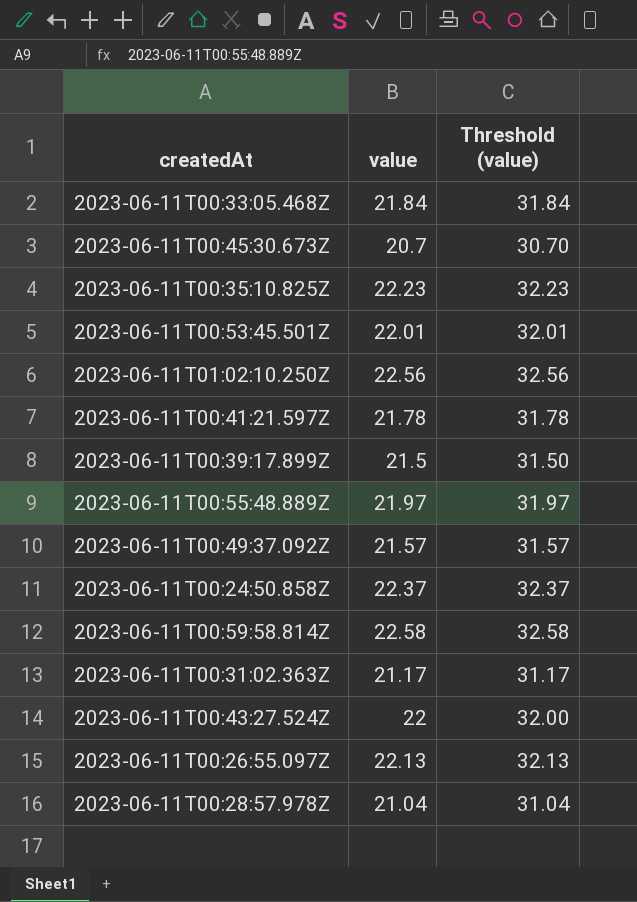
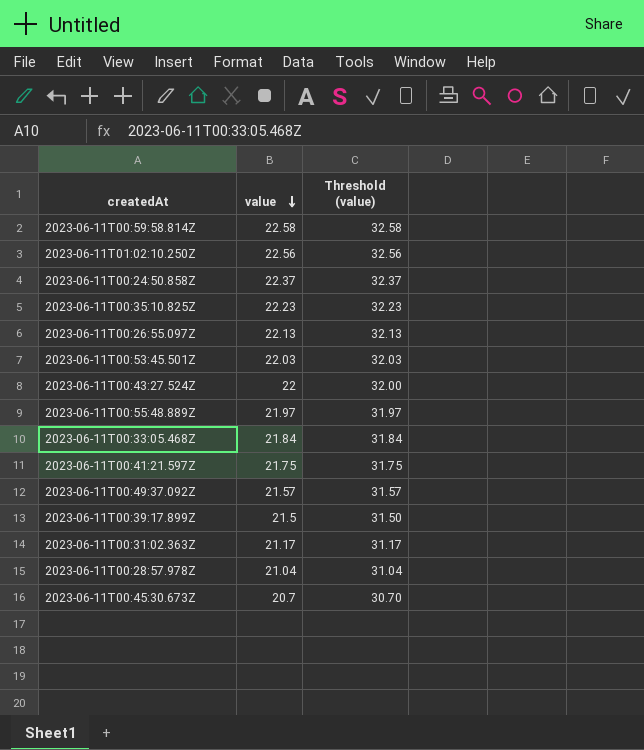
row order: none -> value descending
2023-06-11T00:53:45.501Z | value: 22.01 -> 22.03
2023-06-11T00:53:45.501Z | Threshold (value): 32.01 -> 32.03
2023-06-11T00:41:21.597Z | value: 21.78 -> 21.75
2023-06-11T00:41:21.597Z | Threshold (value): 31.78 -> 31.75

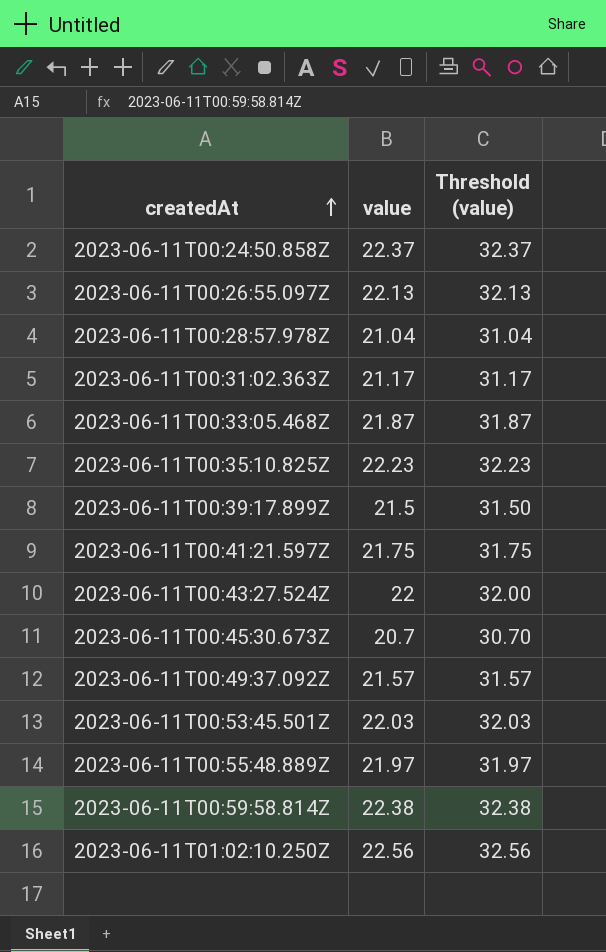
row order: value descending -> createdAt ascending
2023-06-11T00:33:05.468Z | value: 21.84 -> 21.87
2023-06-11T00:33:05.468Z | Threshold (value): 31.84 -> 31.87
2023-06-11T00:59:58.814Z | value: 22.58 -> 22.38
2023-06-11T00:59:58.814Z | Threshold (value): 32.58 -> 32.38

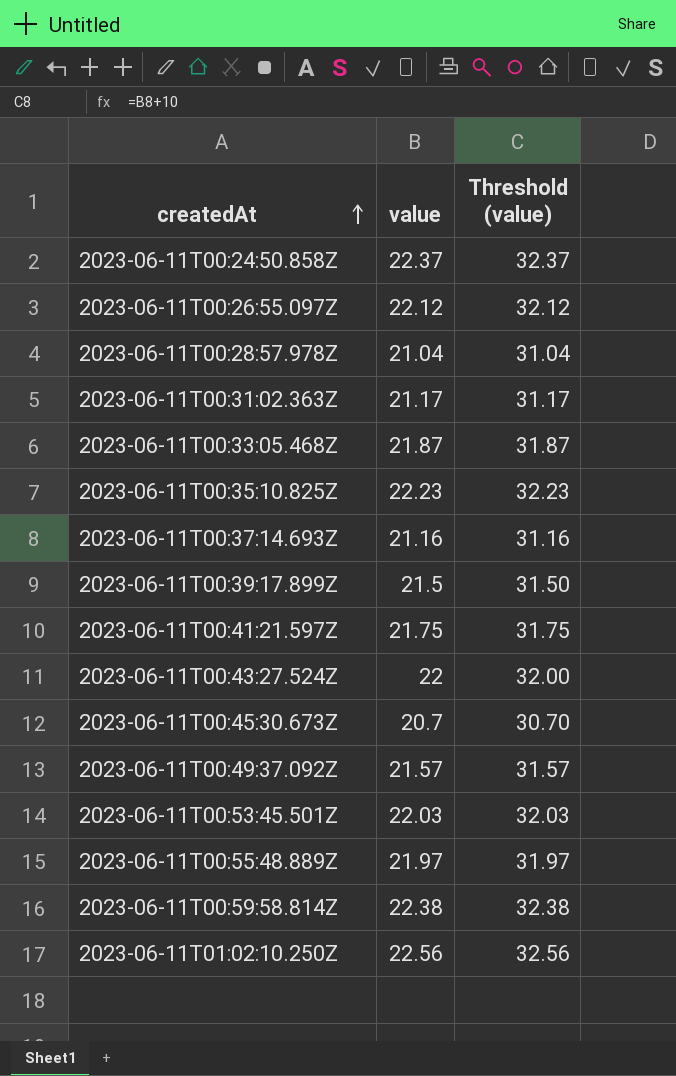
2023-06-11T00:26:55.097Z | value: 22.13 -> 22.12
2023-06-11T00:26:55.097Z | Threshold (value): 32.13 -> 32.12
row 2023-06-11T00:37:14.693Z: none -> 21.16 | 31.16

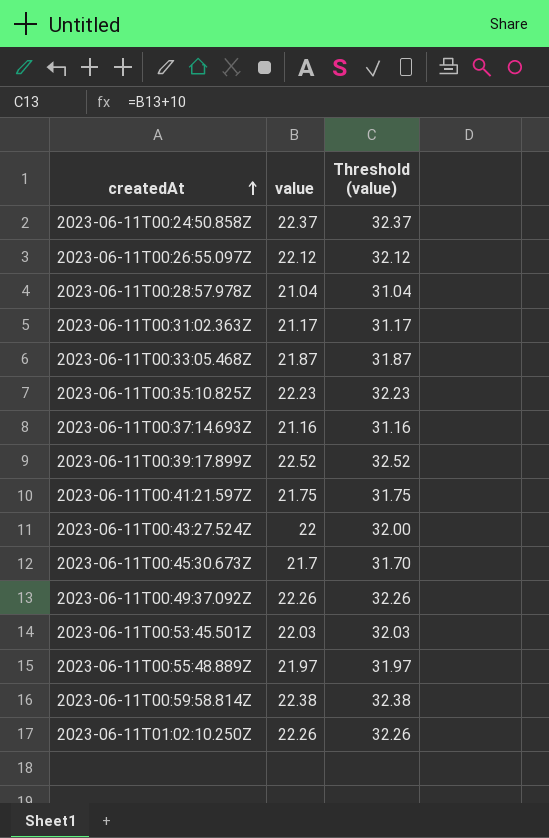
2023-06-11T00:39:17.899Z | value: 21.5 -> 22.52
2023-06-11T00:39:17.899Z | Threshold (value): 31.50 -> 32.52
2023-06-11T00:45:30.673Z | value: 20.7 -> 21.7
2023-06-11T00:45:30.673Z | Threshold (value): 30.70 -> 31.70
2023-06-11T00:49:37.092Z | value: 21.57 -> 22.26
2023-06-11T00:49:37.092Z | Threshold (value): 31.57 -> 32.26
2023-06-11T01:02:10.250Z | value: 22.56 -> 22.26
2023-06-11T01:02:10.250Z | Threshold (value): 32.56 -> 32.26

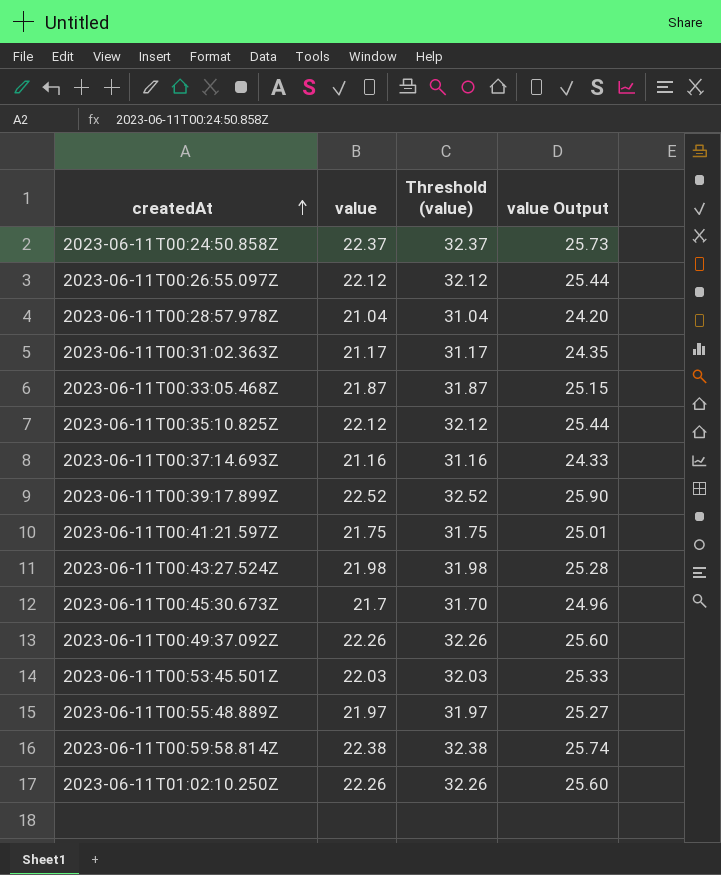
column value Output | formula: none -> [value] * 1.15
2023-06-11T00:35:10.825Z | value: 22.23 -> 22.12
2023-06-11T00:35:10.825Z | Threshold (value): 32.23 -> 32.12
2023-06-11T00:43:27.524Z | value: 22 -> 21.98
2023-06-11T00:43:27.524Z | Threshold (value): 32.00 -> 31.98

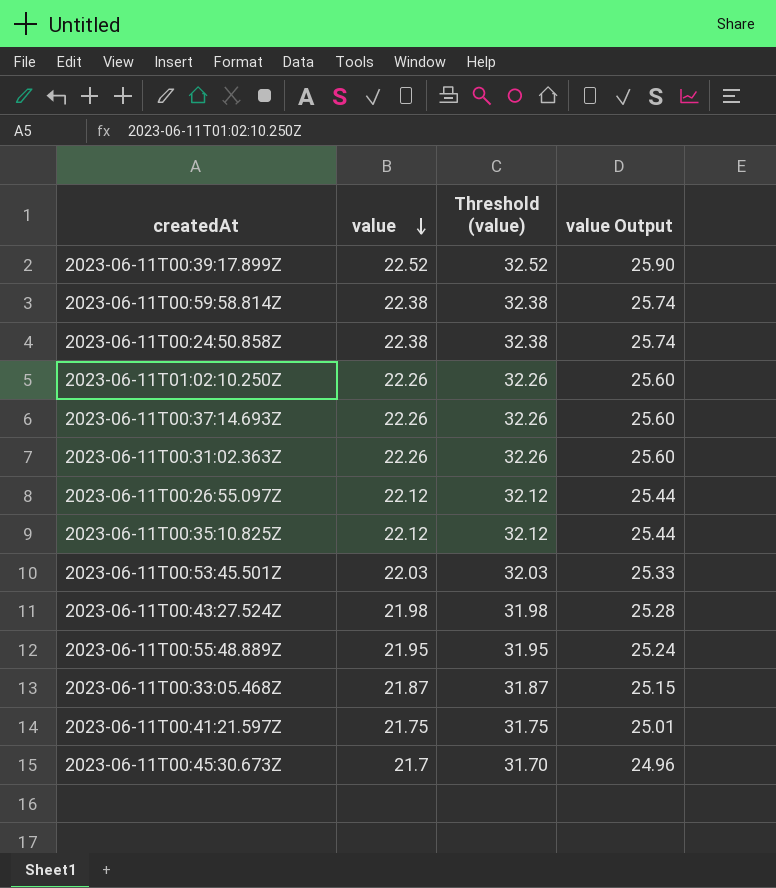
row order: createdAt ascending -> value descending
row 2023-06-11T00:28:57.978Z: 21.04 | 31.04 | 24.20 -> none
row 2023-06-11T00:49:37.092Z: 22.26 | 32.26 | 25.60 -> none
2023-06-11T00:24:50.858Z | value: 22.37 -> 22.38
2023-06-11T00:24:50.858Z | Threshold (value): 32.37 -> 32.38
2023-06-11T00:24:50.858Z | value Output: 25.73 -> 25.74
2023-06-11T00:37:14.693Z | value: 21.16 -> 22.26
2023-06-11T00:37:14.693Z | Threshold (value): 31.16 -> 32.26
2023-06-11T00:37:14.693Z | value Output: 24.33 -> 25.60
2023-06-11T00:31:02.363Z | value: 21.17 -> 22.26
2023-06-11T00:31:02.363Z | Threshold (value): 31.17 -> 32.26
2023-06-11T00:31:02.363Z | value Output: 24.35 -> 25.60
2023-06-11T00:55:48.889Z | value: 21.97 -> 21.95
2023-06-11T00:55:48.889Z | Threshold (value): 31.97 -> 31.95
2023-06-11T00:55:48.889Z | value Output: 25.27 -> 25.24

